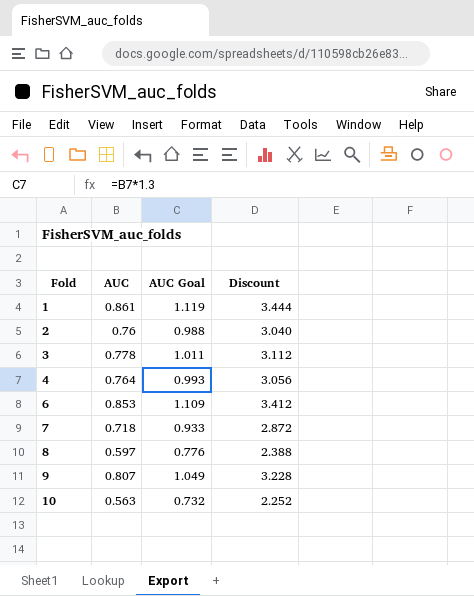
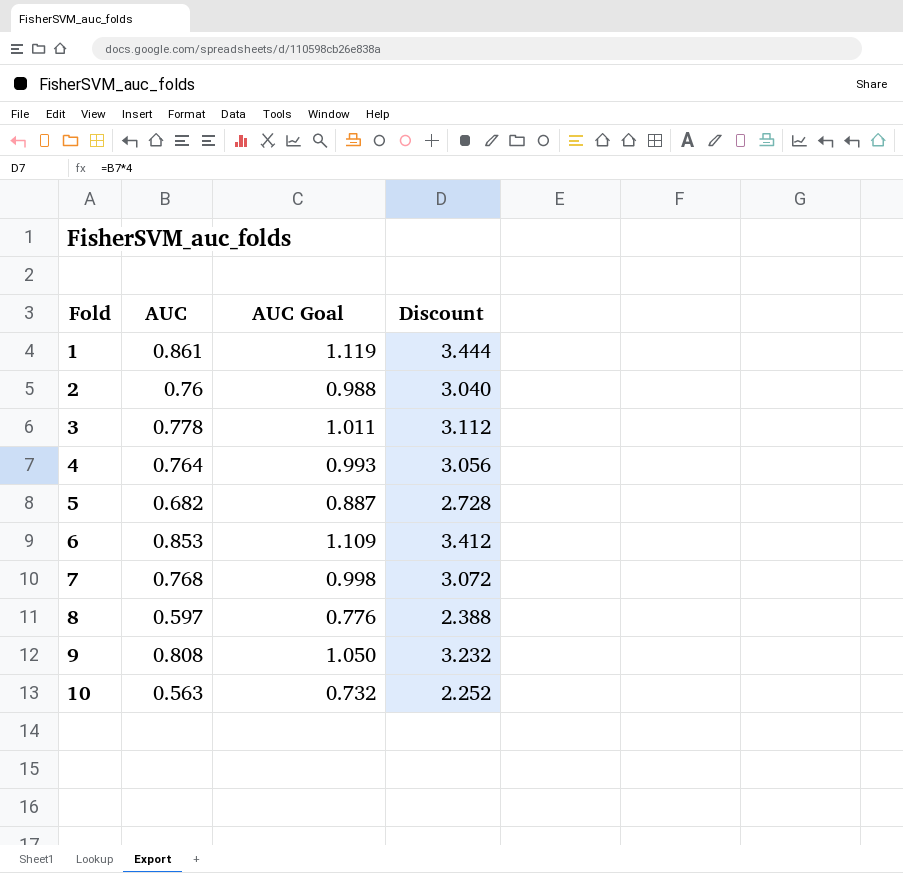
row 5: none -> 0.682 | 0.887 | 2.728
7 | AUC: 0.718 -> 0.768
7 | AUC Goal: 0.933 -> 0.998
7 | Discount: 2.872 -> 3.072
9 | AUC: 0.807 -> 0.808
9 | AUC Goal: 1.049 -> 1.050
9 | Discount: 3.228 -> 3.232

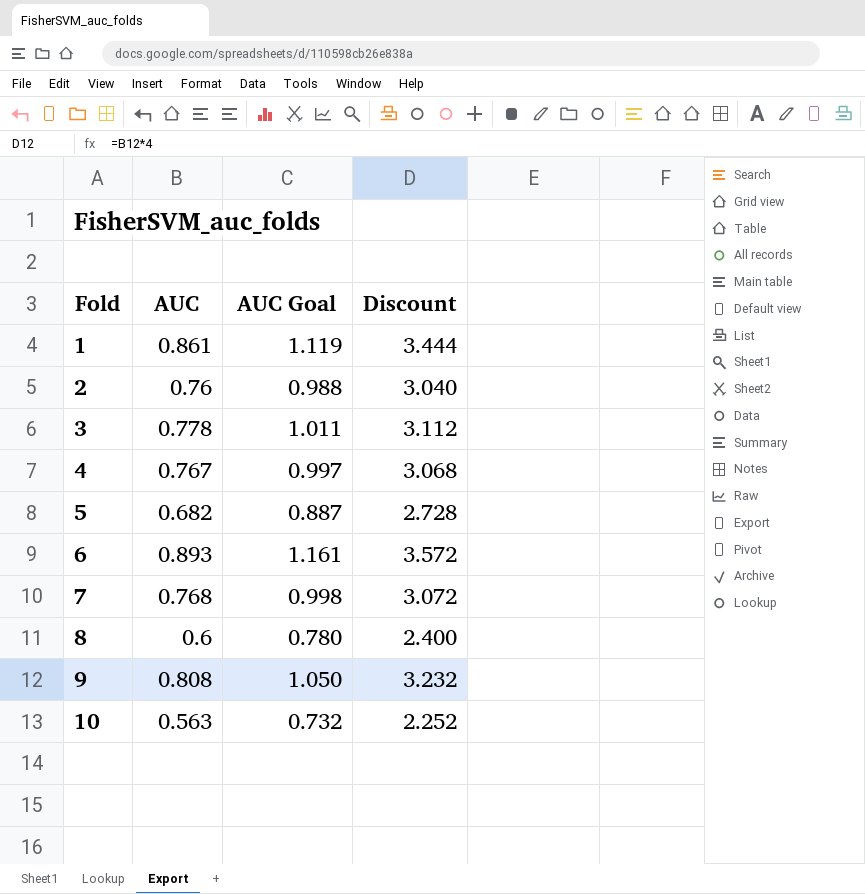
4 | AUC: 0.764 -> 0.767
4 | AUC Goal: 0.993 -> 0.997
4 | Discount: 3.056 -> 3.068
6 | AUC: 0.853 -> 0.893
6 | AUC Goal: 1.109 -> 1.161
6 | Discount: 3.412 -> 3.572
8 | AUC: 0.597 -> 0.6
8 | AUC Goal: 0.776 -> 0.780
8 | Discount: 2.388 -> 2.400

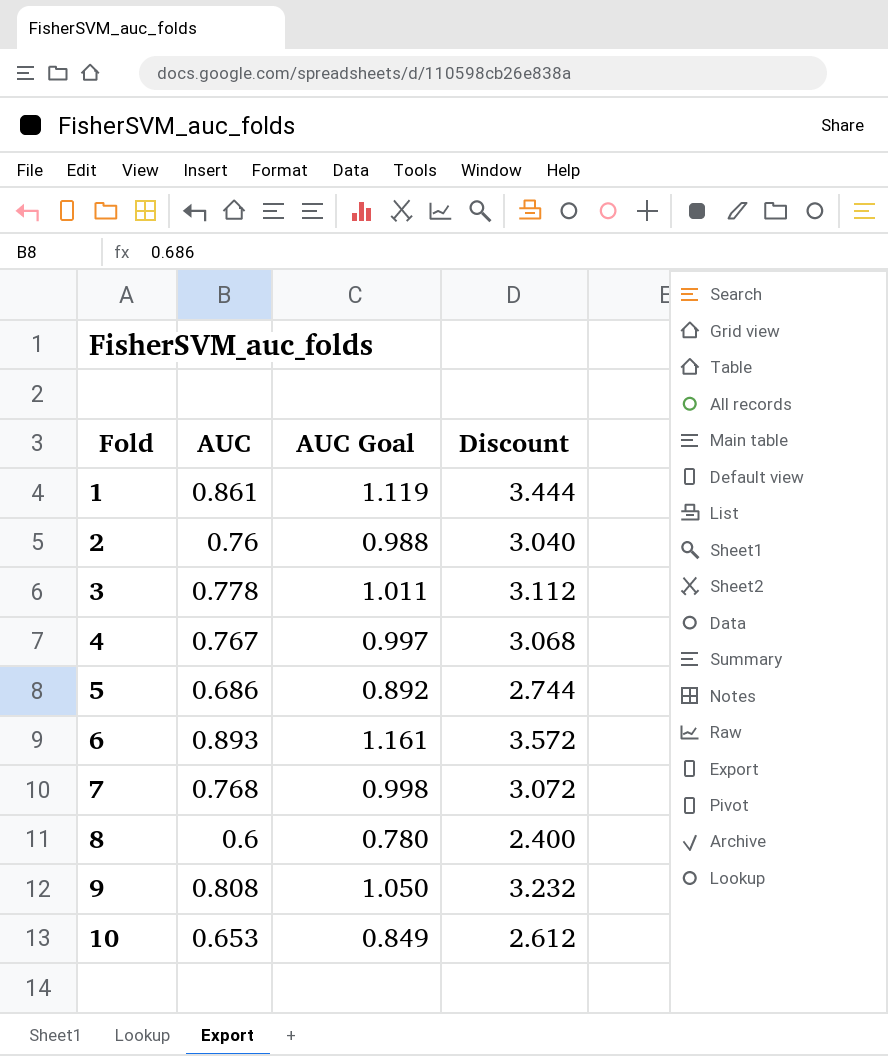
5 | AUC: 0.682 -> 0.686
5 | AUC Goal: 0.887 -> 0.892
5 | Discount: 2.728 -> 2.744
10 | AUC: 0.563 -> 0.653
10 | AUC Goal: 0.732 -> 0.849
10 | Discount: 2.252 -> 2.612

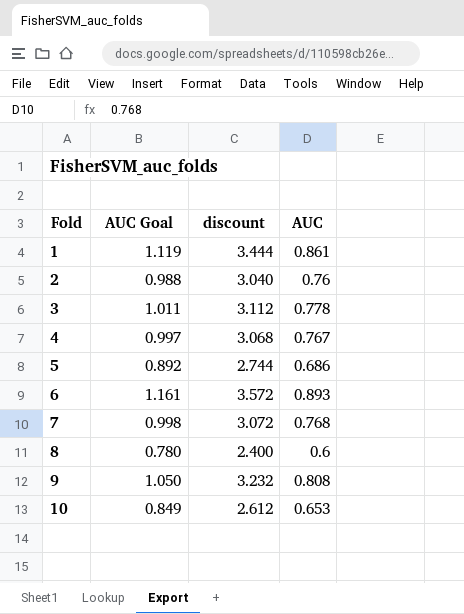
column name: Discount -> discount
column AUC | position: 2 -> 4

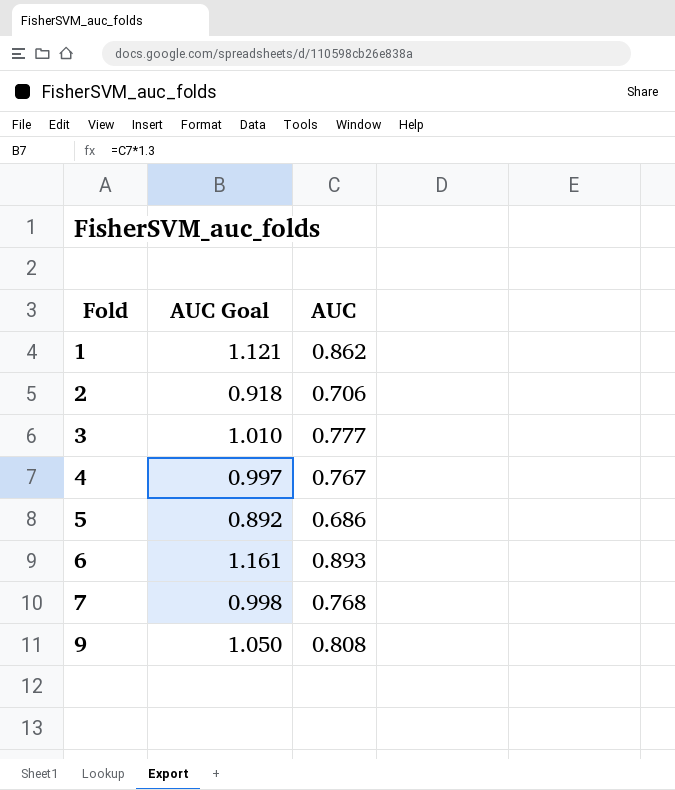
column discount | formula: [AUC] * 4 -> none
row 8: 0.780 | 2.400 | 0.6 -> none
row 10: 0.849 | 2.612 | 0.653 -> none
1 | AUC Goal: 1.119 -> 1.121
1 | AUC: 0.861 -> 0.862
2 | AUC Goal: 0.988 -> 0.918
2 | AUC: 0.76 -> 0.706
3 | AUC Goal: 1.011 -> 1.010
3 | AUC: 0.778 -> 0.777

